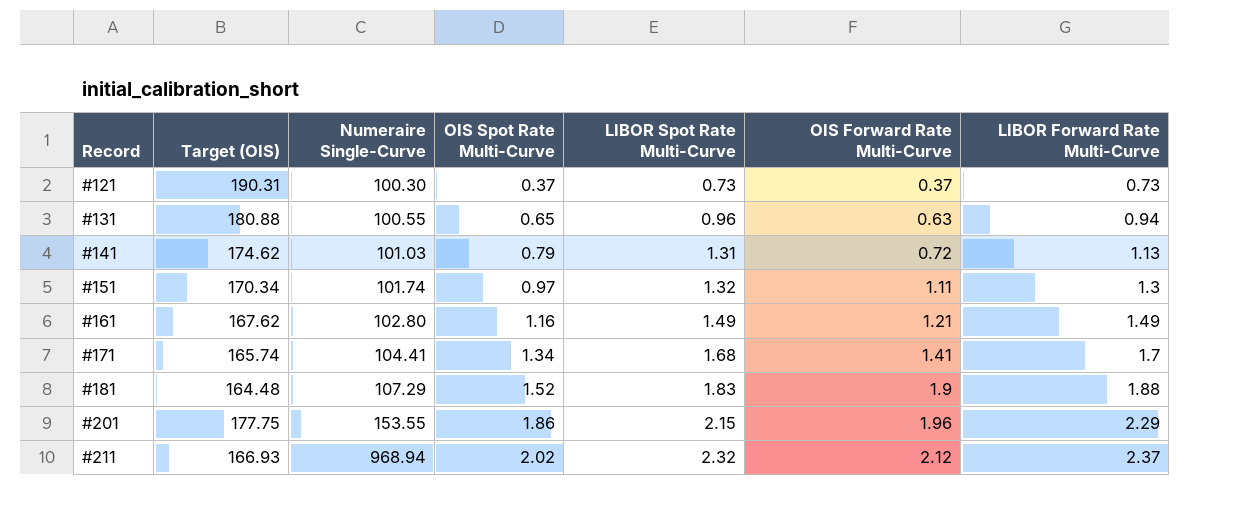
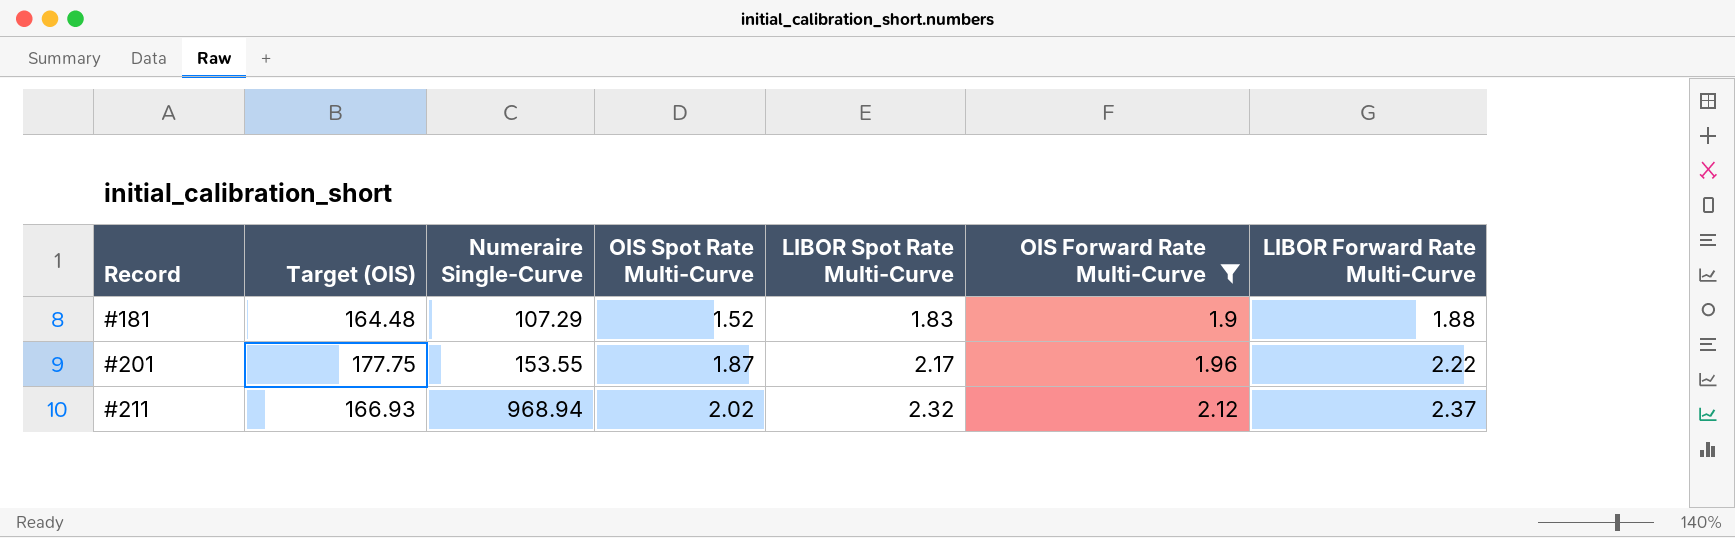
filter: none -> OIS Forward Rate Multi-Curve >= 1.9
#201 | OIS Spot Rate Multi-Curve: 1.86 -> 1.87
#201 | LIBOR Spot Rate Multi-Curve: 2.15 -> 2.17
#201 | LIBOR Forward Rate Multi-Curve: 2.29 -> 2.22

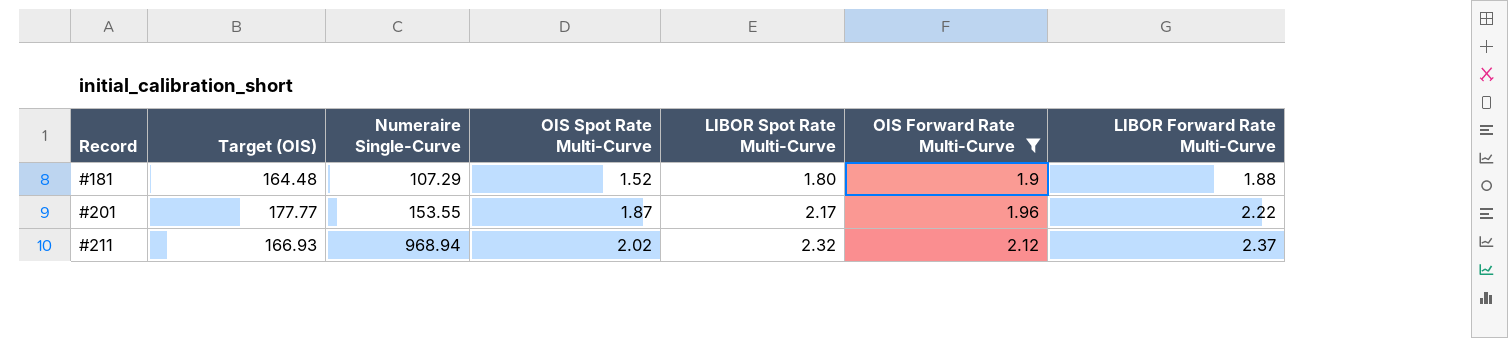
#181 | LIBOR Spot Rate Multi-Curve: 1.83 -> 1.80
#201 | Target (OIS): 177.75 -> 177.77

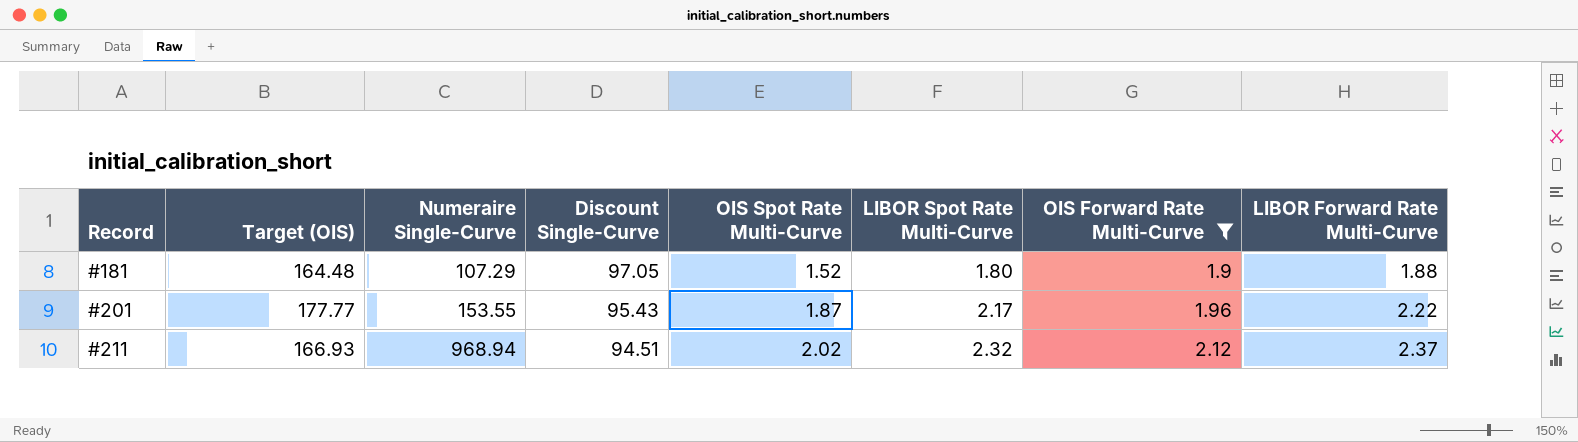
column Discount Single-Curve | position: none -> 4

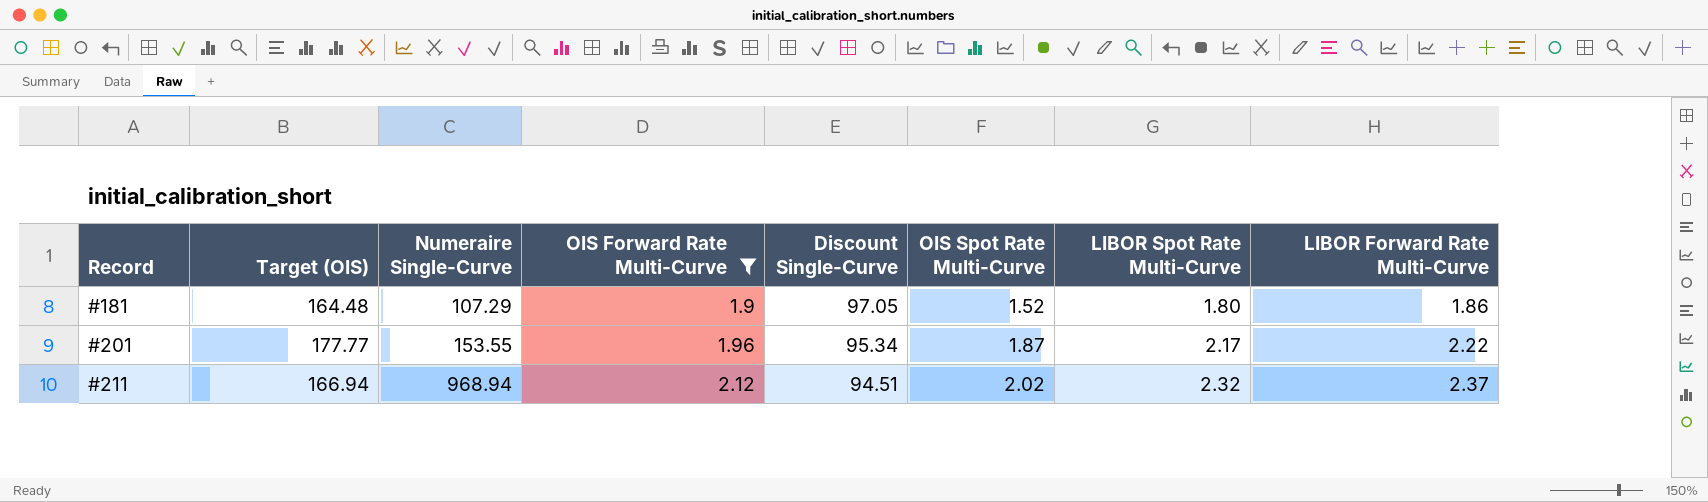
column OIS Forward Rate Multi-Curve | position: 7 -> 4
#181 | LIBOR Forward Rate Multi-Curve: 1.88 -> 1.86
#201 | Discount Single-Curve: 95.43 -> 95.34
#211 | Target (OIS): 166.93 -> 166.94

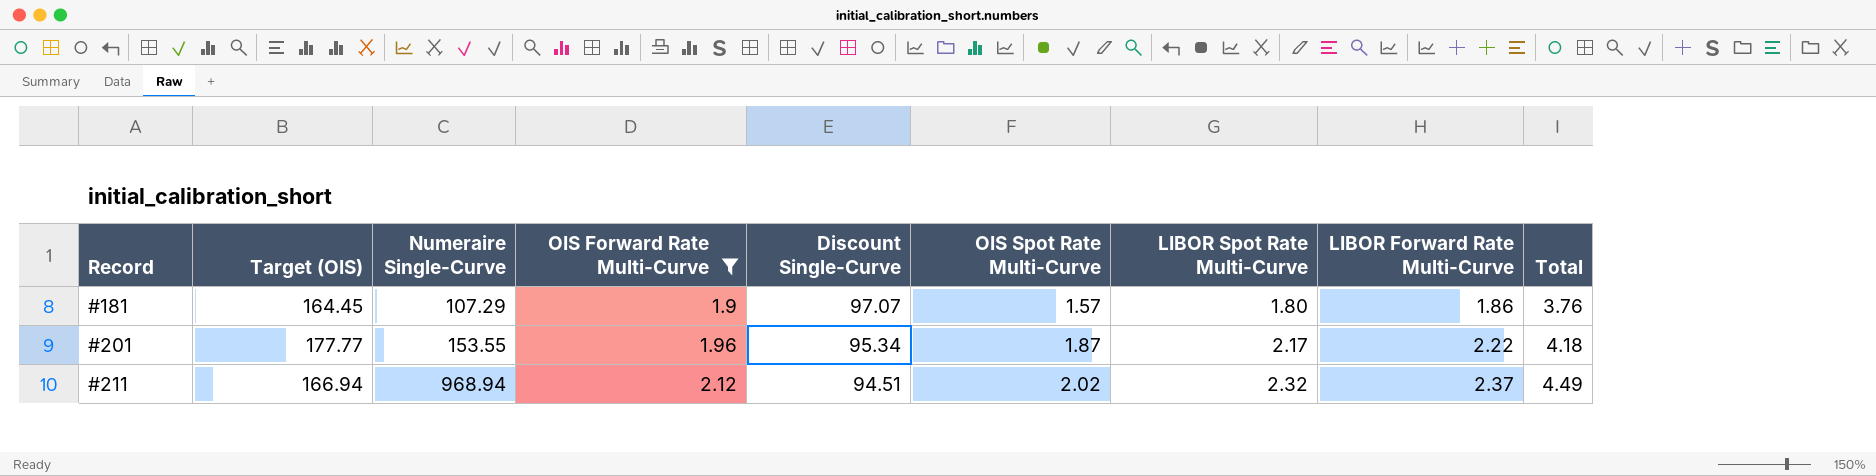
column Total | formula: none -> [OIS Forward Rate Multi-Curve] + [LIBOR Forward Rate Multi-Curve]
#181 | Target (OIS): 164.48 -> 164.45
#181 | Discount Single-Curve: 97.05 -> 97.07
#181 | OIS Spot Rate Multi-Curve: 1.52 -> 1.57

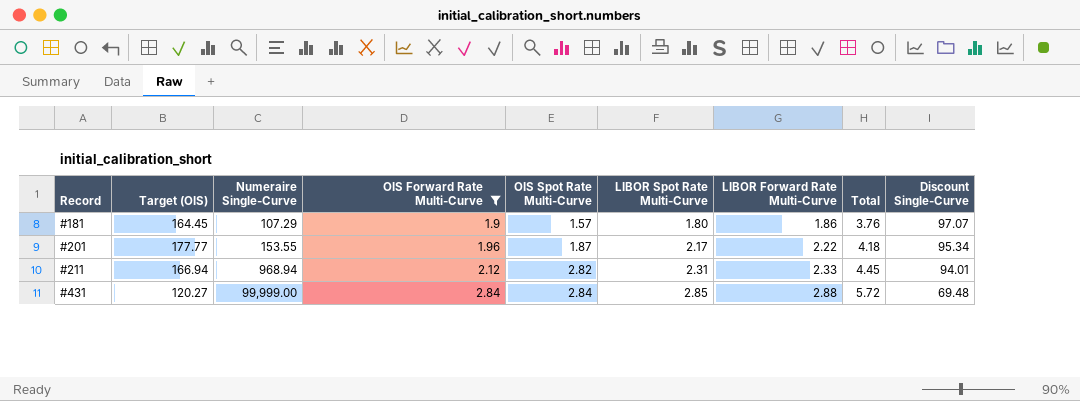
column Discount Single-Curve | position: 5 -> 9
#211 | OIS Spot Rate Multi-Curve: 2.02 -> 2.82
#211 | LIBOR Spot Rate Multi-Curve: 2.32 -> 2.31
#211 | LIBOR Forward Rate Multi-Curve: 2.37 -> 2.33
#211 | Total: 4.49 -> 4.45
#211 | Discount Single-Curve: 94.51 -> 94.01
row #431: none -> 120.27 | 99,999.00 | 2.84 | 2.84 | 2.85 | 2.88 | 5.72 | 69.48

